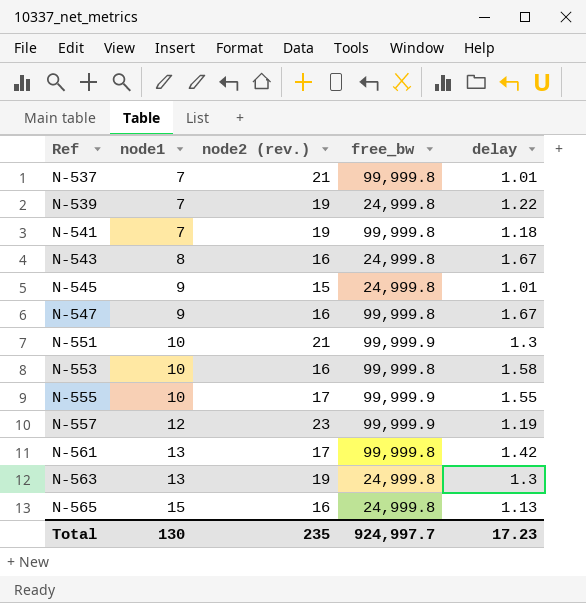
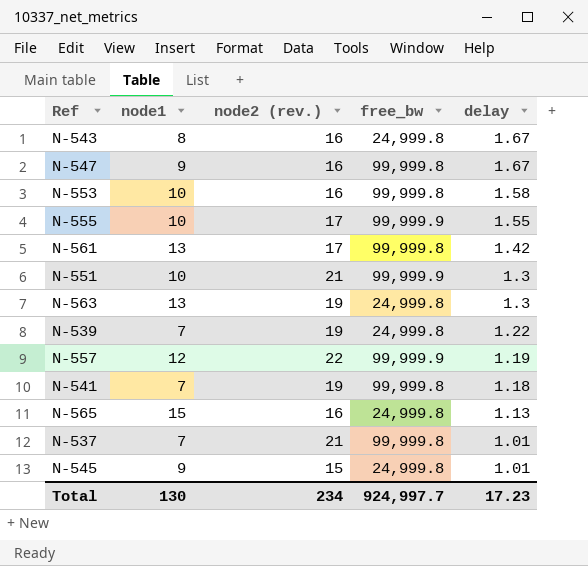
row order: Ref ascending -> delay descending
N-557 | node2 (rev.): 23 -> 22
Total | node2 (rev.): 235 -> 234

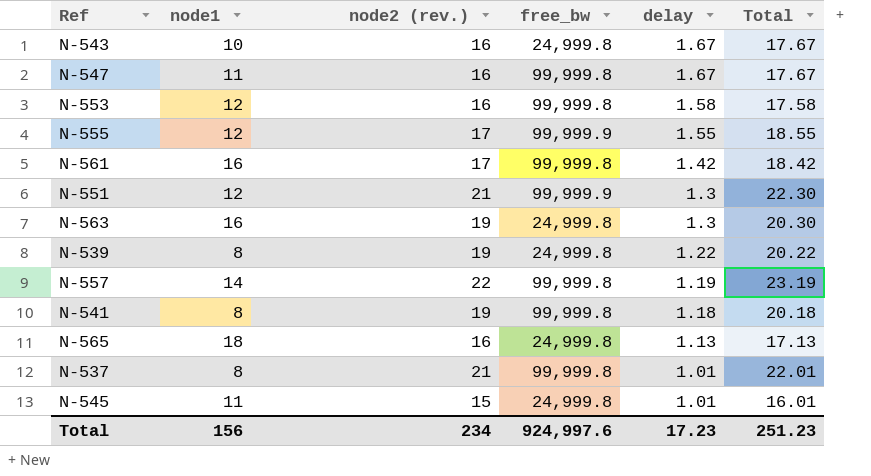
column Total | formula: none -> [node2 (rev.)] + [delay]
N-543 | node1: 8 -> 10
N-547 | node1: 9 -> 11
N-553 | node1: 10 -> 12
N-555 | node1: 10 -> 12
N-561 | node1: 13 -> 16
N-551 | node1: 10 -> 12
N-563 | node1: 13 -> 16
N-539 | node1: 7 -> 8
N-557 | node1: 12 -> 14
N-557 | free_bw: 99,999.9 -> 99,999.8
N-541 | node1: 7 -> 8
N-565 | node1: 15 -> 18
N-537 | node1: 7 -> 8
N-545 | node1: 9 -> 11
Total | node1: 130 -> 156
Total | free_bw: 924,997.7 -> 924,997.6

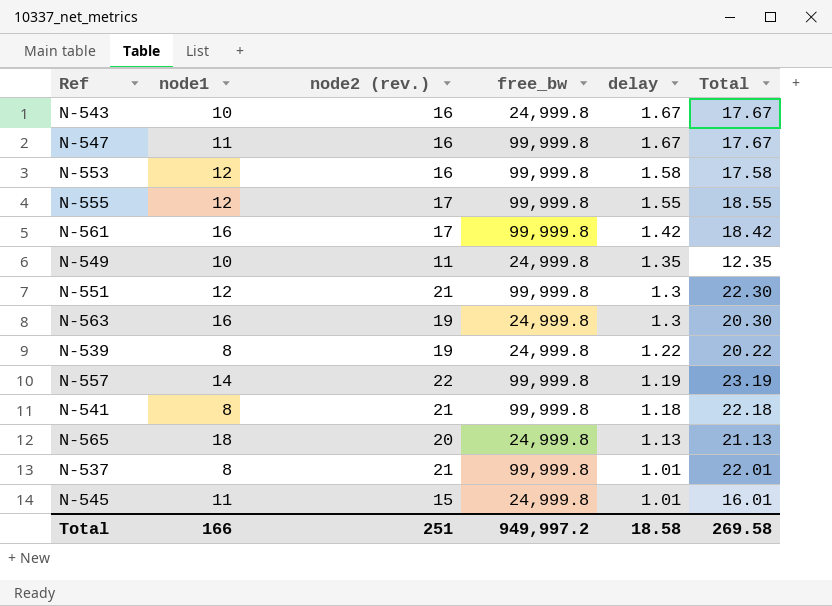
N-555 | free_bw: 99,999.9 -> 99,999.8
row N-549: none -> 10 | 11 | 24,999.8 | 1.35 | 12.35
N-551 | free_bw: 99,999.9 -> 99,999.8
N-541 | node2 (rev.): 19 -> 21
N-541 | Total: 20.18 -> 22.18
N-565 | node2 (rev.): 16 -> 20
N-565 | Total: 17.13 -> 21.13
Total | node1: 156 -> 166
Total | node2 (rev.): 234 -> 251
Total | free_bw: 924,997.6 -> 949,997.2
Total | delay: 17.23 -> 18.58
Total | Total: 251.23 -> 269.58

